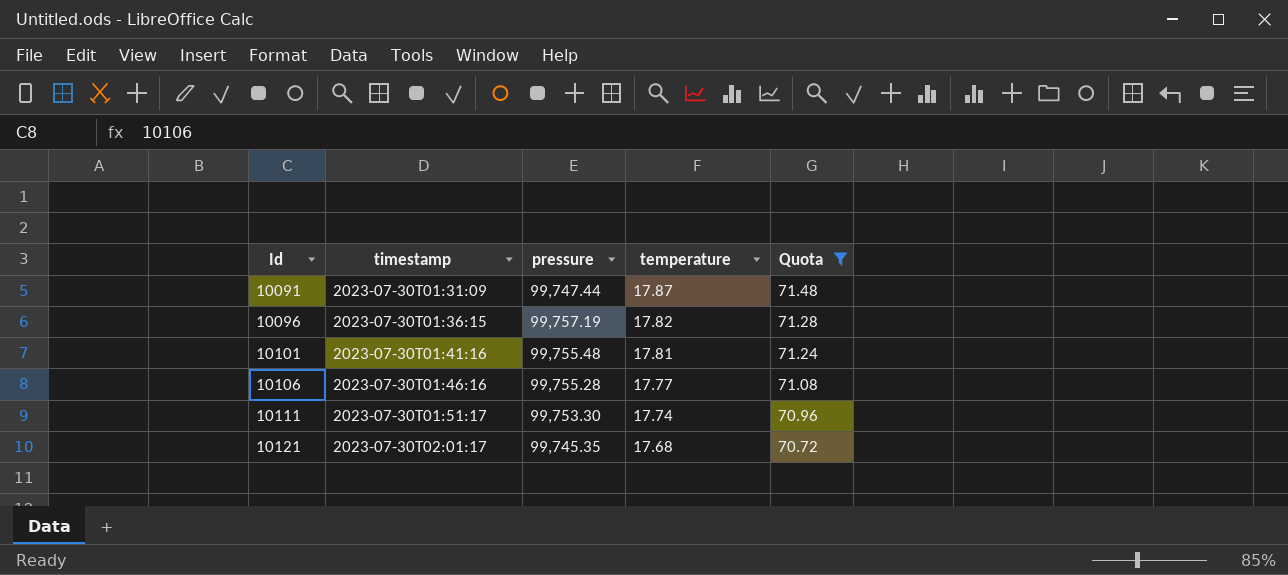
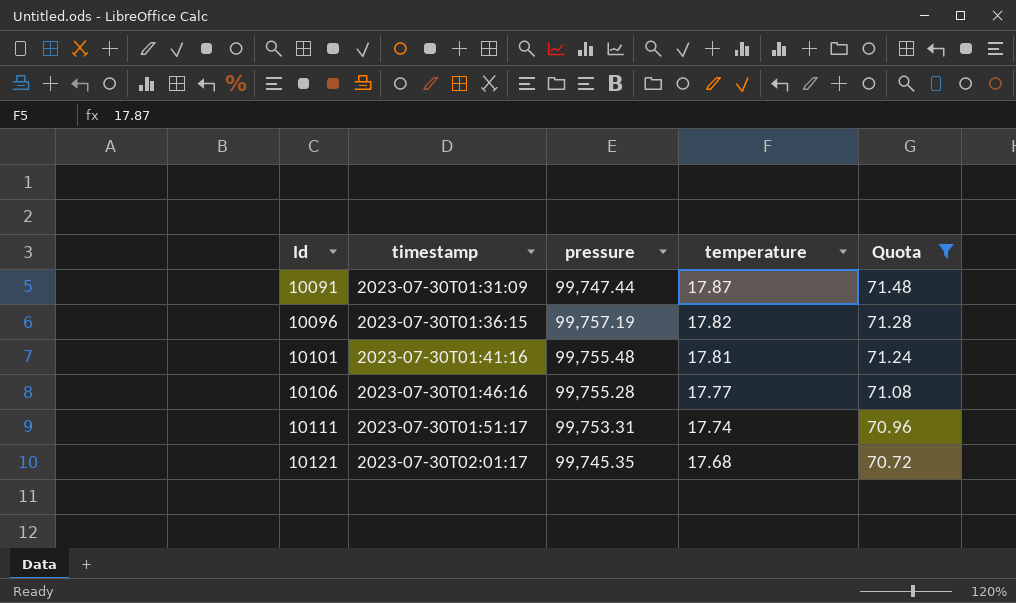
10111 | pressure: 99,753.30 -> 99,753.31

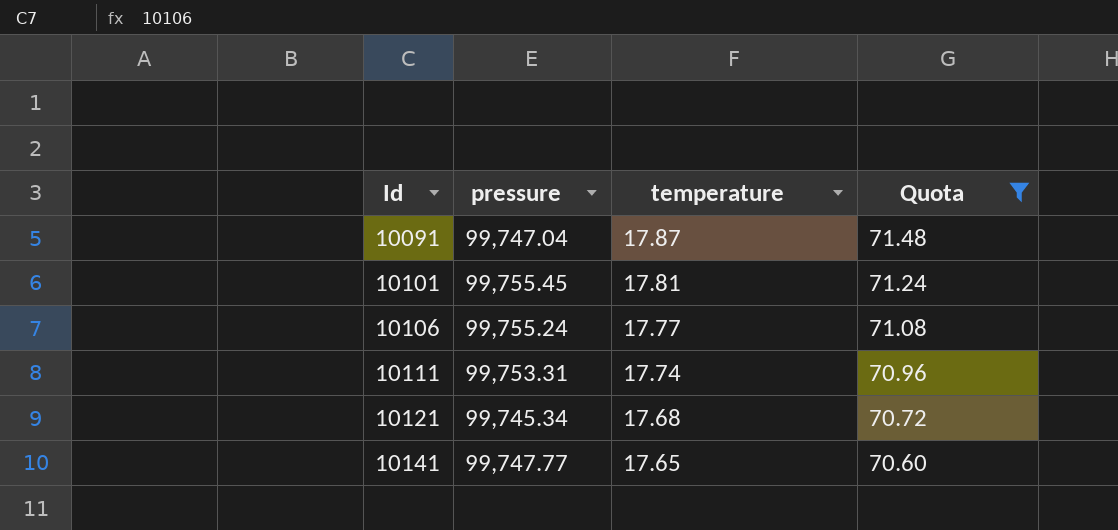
column timestamp | position: 2 -> none
row 10096: 2023-07-30T01:36:15 | 99,757.19 | 17.82 | 71.28 -> none
10091 | pressure: 99,747.44 -> 99,747.04
10101 | pressure: 99,755.48 -> 99,755.45
10106 | pressure: 99,755.28 -> 99,755.24
10121 | pressure: 99,745.35 -> 99,745.34
row 10141: none -> 99,747.77 | 17.65 | 70.60

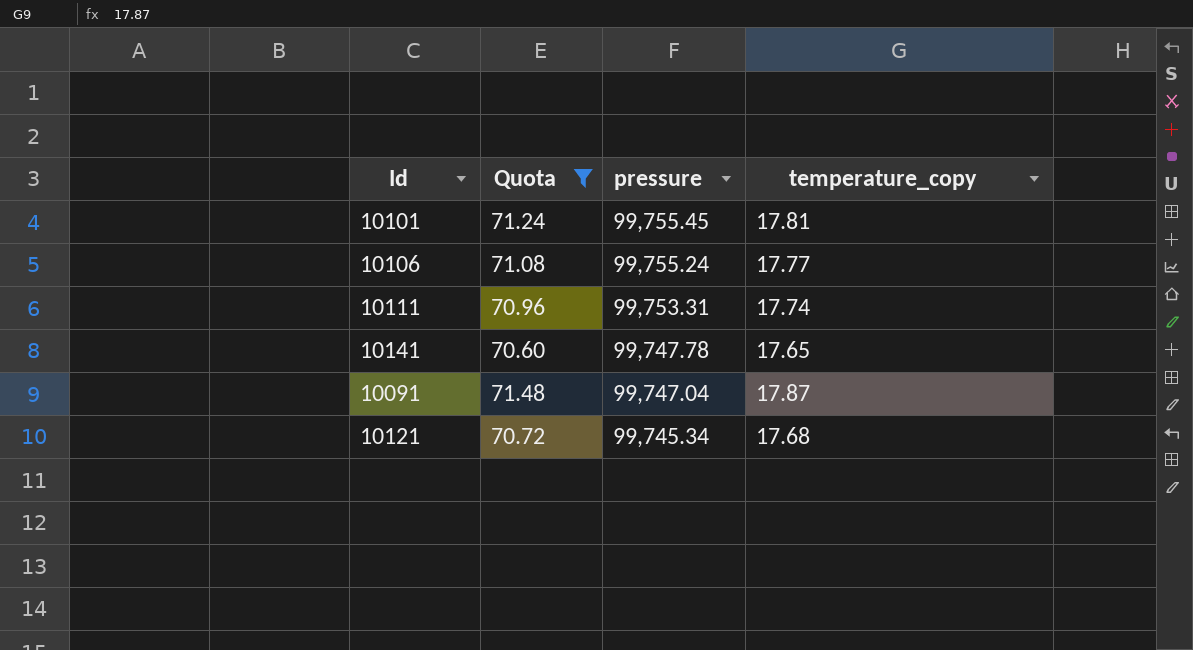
row order: Id ascending -> pressure descending
column Quota | position: 4 -> 2
column name: temperature -> temperature_copy
10141 | pressure: 99,747.77 -> 99,747.78

